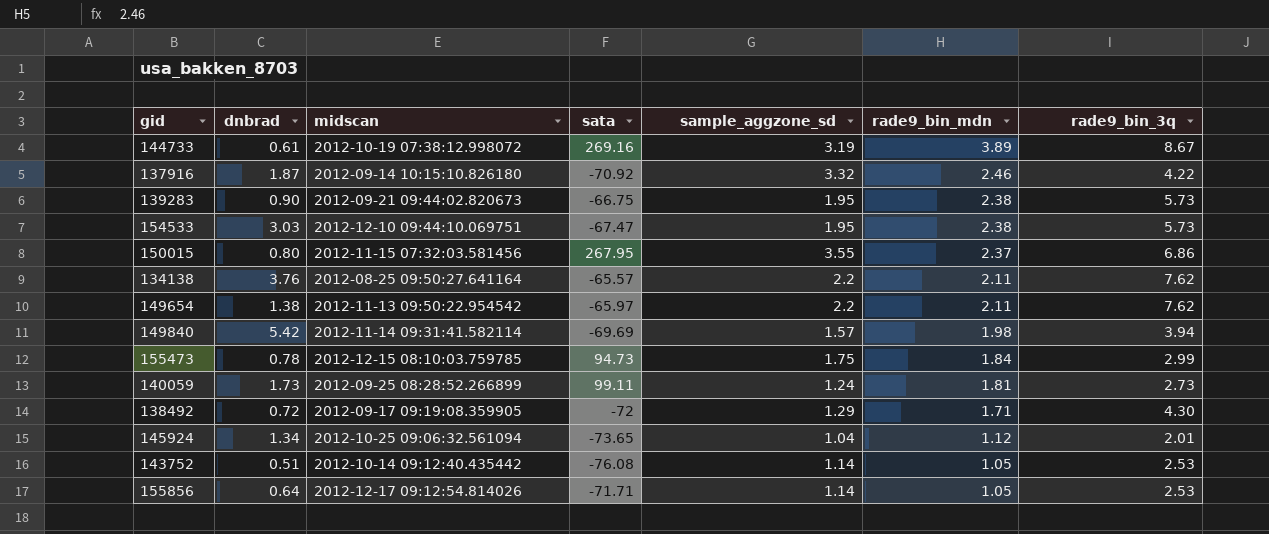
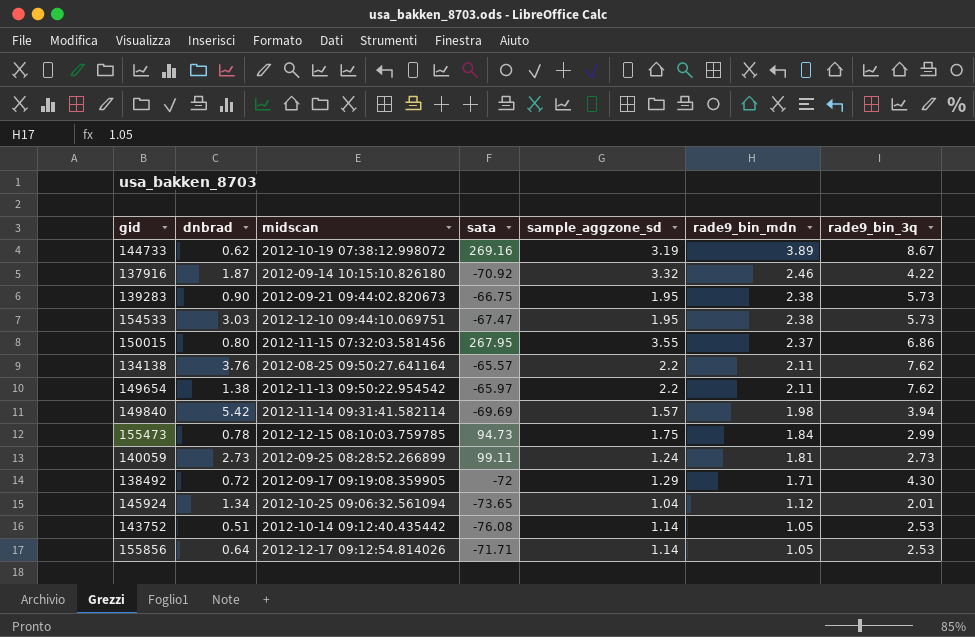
144733 | dnbrad: 0.61 -> 0.62
140059 | dnbrad: 1.73 -> 2.73

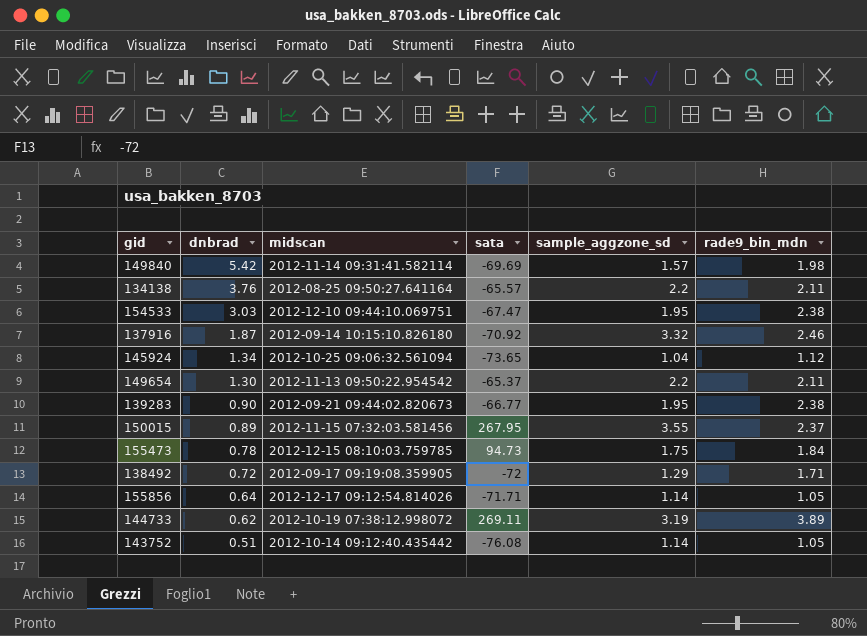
row order: rade9_bin_mdn descending -> dnbrad descending
column rade9_bin_3q | position: 7 -> none
row 140059: 2.73 | 2012-09-25 08:28:52.266899 | 99.11 | 1.24 | 1.81 | 2.73 -> none
149654 | dnbrad: 1.38 -> 1.30
149654 | sata: -65.97 -> -65.37
139283 | sata: -66.75 -> -66.77
150015 | dnbrad: 0.80 -> 0.89
144733 | sata: 269.16 -> 269.11

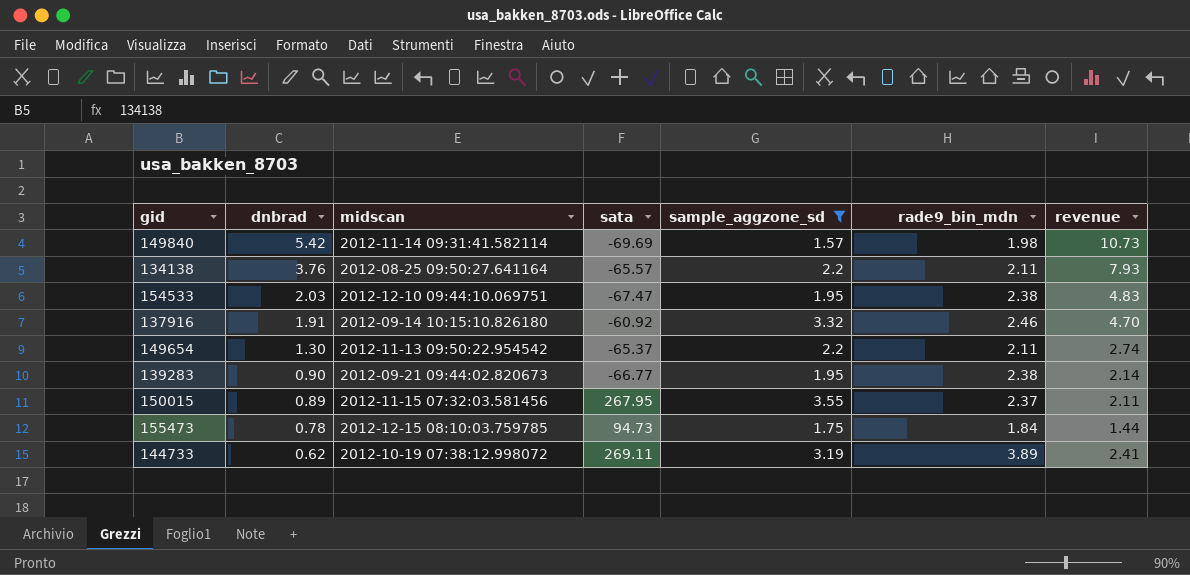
filter: none -> sample_aggzone_sd >= 1.57
column revenue | formula: none -> [dnbrad] * [rade9_bin_mdn]
154533 | dnbrad: 3.03 -> 2.03
137916 | dnbrad: 1.87 -> 1.91
137916 | sata: -70.92 -> -60.92

